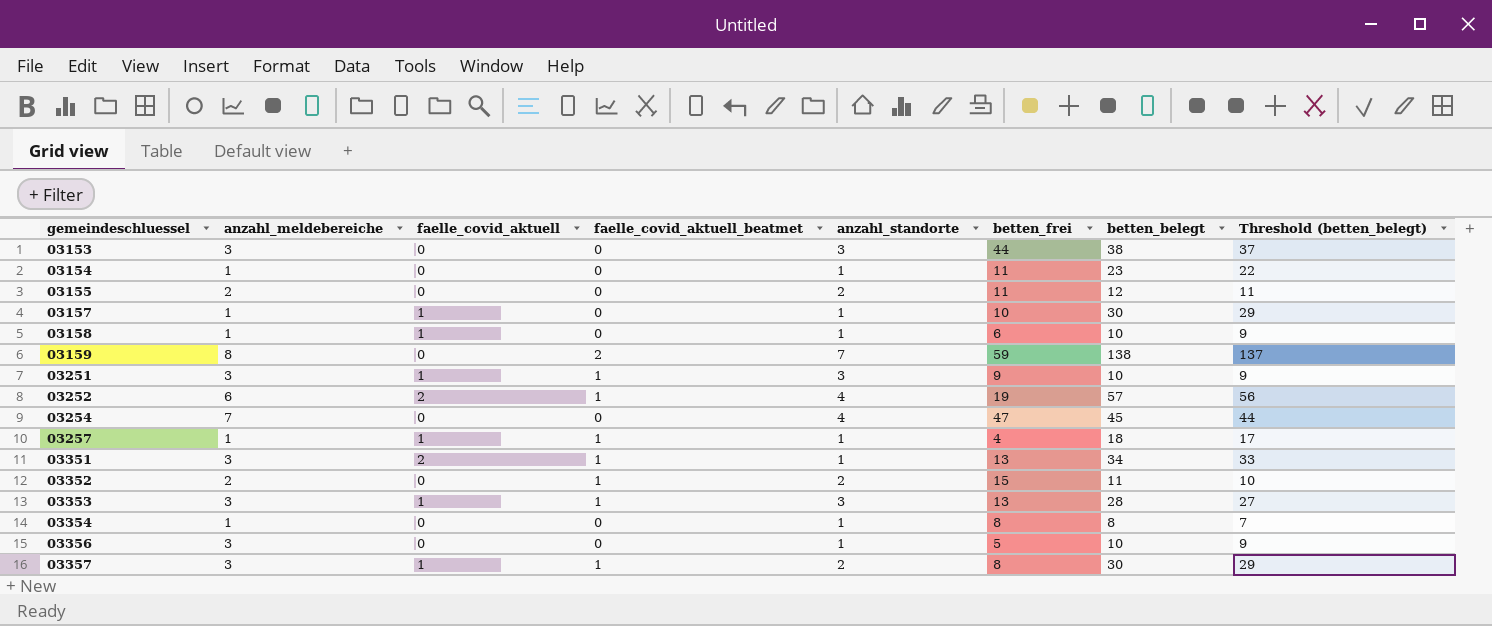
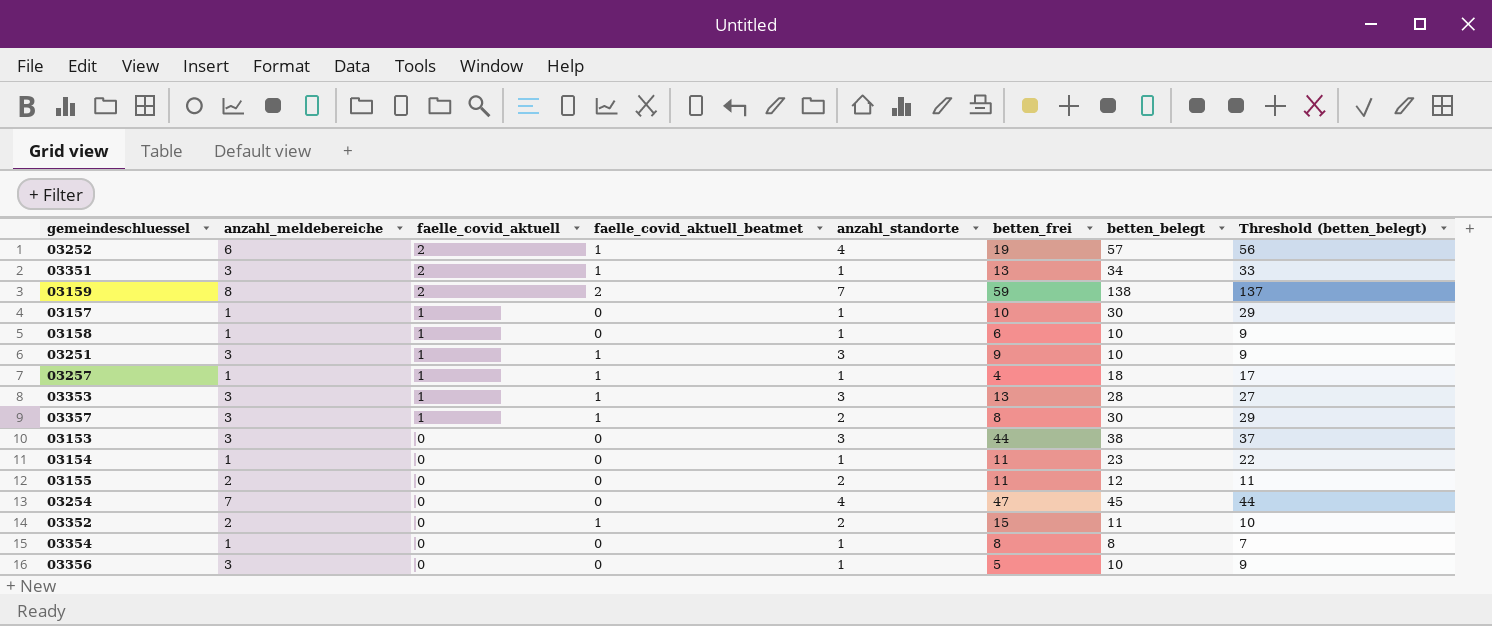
row order: gemeindeschluessel ascending -> faelle_covid_aktuell descending
03159 | faelle_covid_aktuell: 0 -> 2

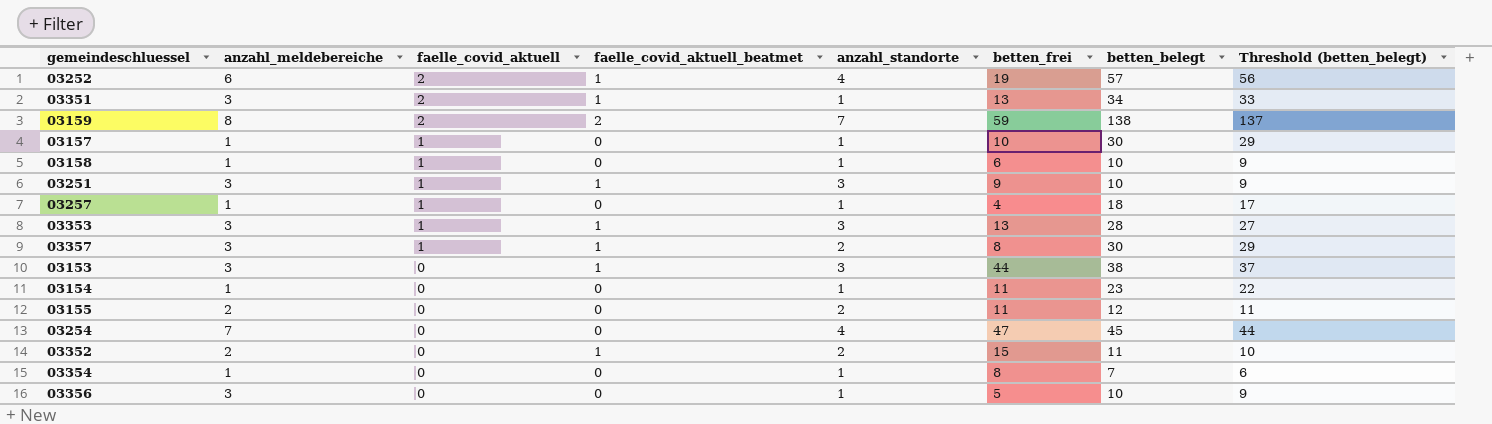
03257 | faelle_covid_aktuell_beatmet: 1 -> 0
03153 | faelle_covid_aktuell_beatmet: 0 -> 1
03354 | betten_belegt: 8 -> 7
03354 | Threshold (betten_belegt): 7 -> 6

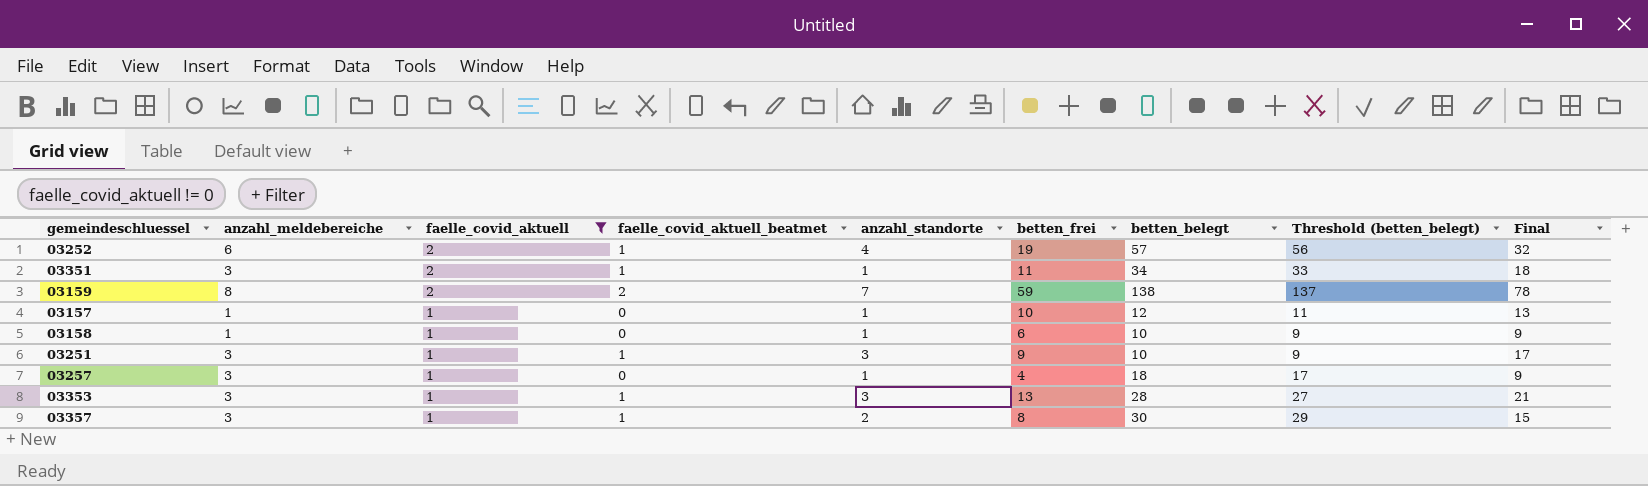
filter: none -> faelle_covid_aktuell != 0
column Final | formula: none -> [anzahl_meldebereiche] + [faelle_covid_aktuell] + [faelle_covid_aktuell_beatmet] + [anzahl_standorte] + [betten_frei]
03351 | betten_frei: 13 -> 11
03157 | betten_belegt: 30 -> 12
03157 | Threshold (betten_belegt): 29 -> 11
03257 | anzahl_meldebereiche: 1 -> 3

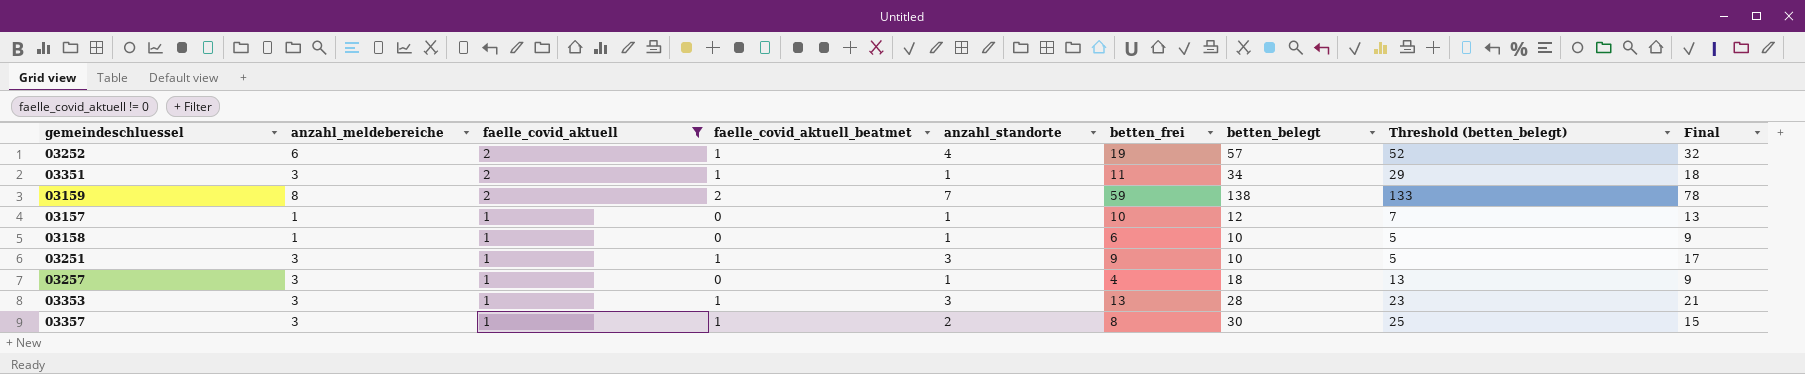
column Threshold (betten_belegt) | formula: [betten_belegt] - 1 -> [betten_belegt] - 5

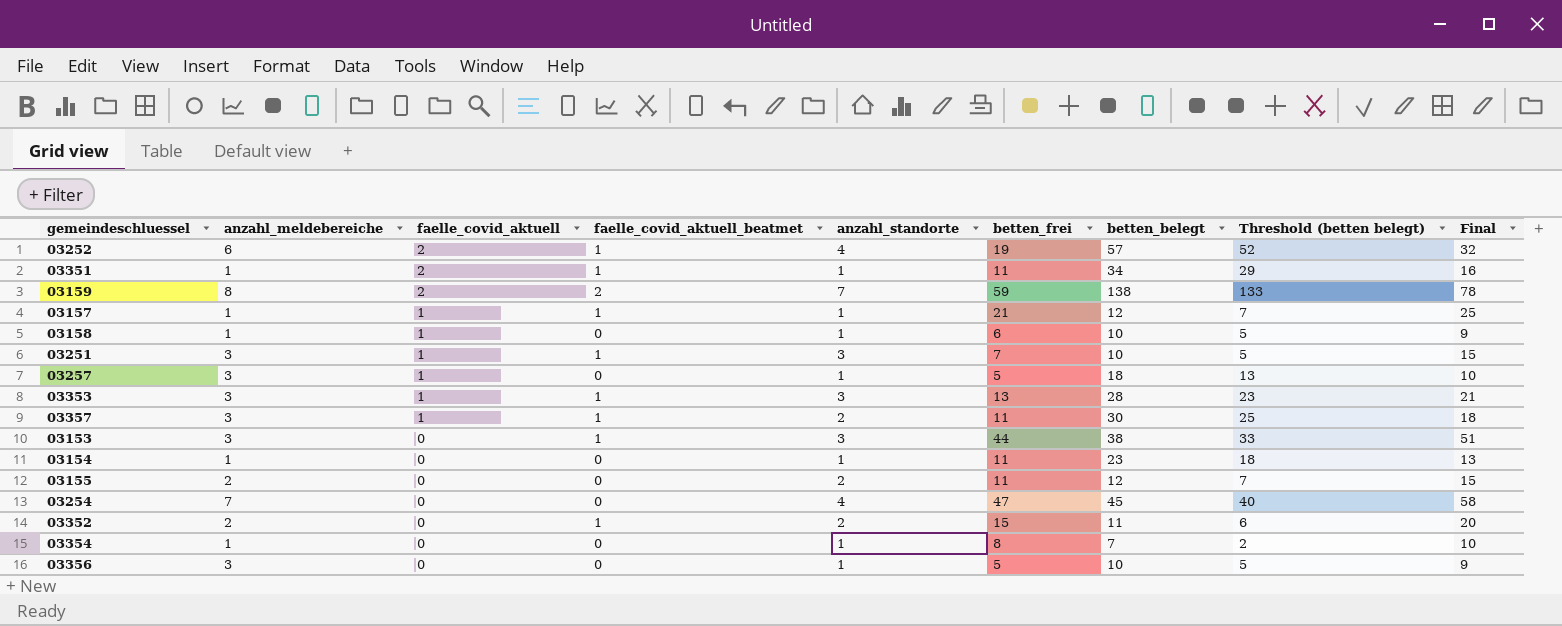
filter: faelle_covid_aktuell != 0 -> none
column name: Threshold (betten_belegt) -> Threshold (betten belegt)
03351 | anzahl_meldebereiche: 3 -> 1
03351 | Final: 18 -> 16
03157 | faelle_covid_aktuell_beatmet: 0 -> 1
03157 | betten_frei: 10 -> 21
03157 | Final: 13 -> 25
03251 | betten_frei: 9 -> 7
03251 | Final: 17 -> 15
03257 | betten_frei: 4 -> 5
03257 | Final: 9 -> 10
03357 | betten_frei: 8 -> 11
03357 | Final: 15 -> 18

